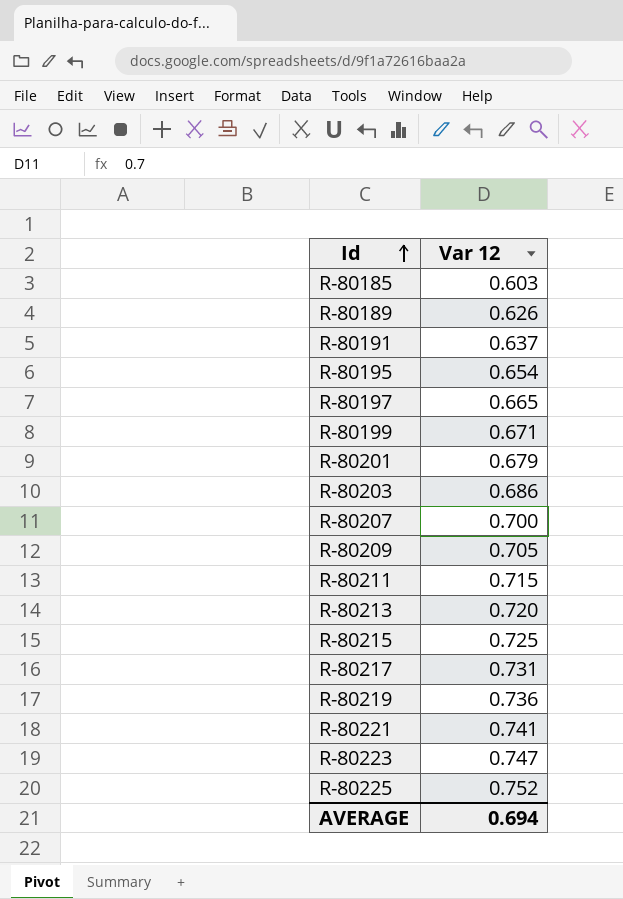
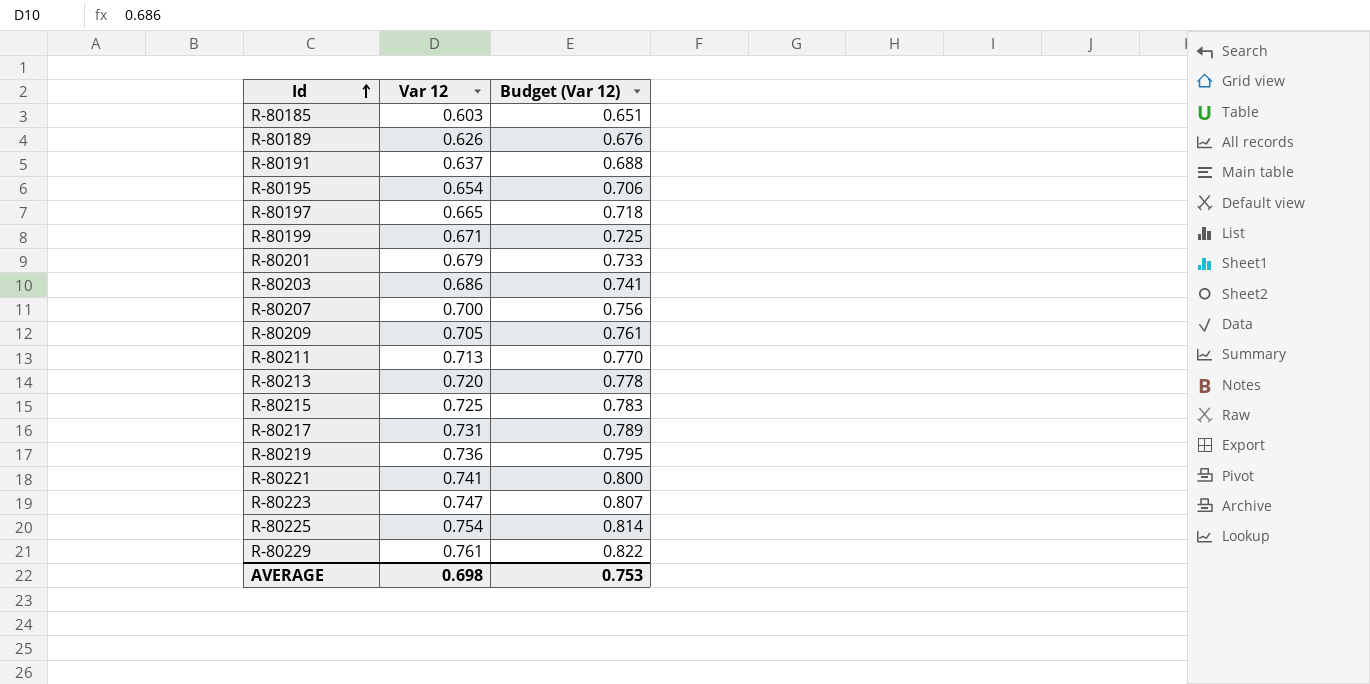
column Budget (Var 12) | formula: none -> [Var 12] * 1.08
R-80211 | Var 12: 0.715 -> 0.713
R-80225 | Var 12: 0.752 -> 0.754
row R-80229: none -> 0.761 | 0.822
AVERAGE | Var 12: 0.694 -> 0.698

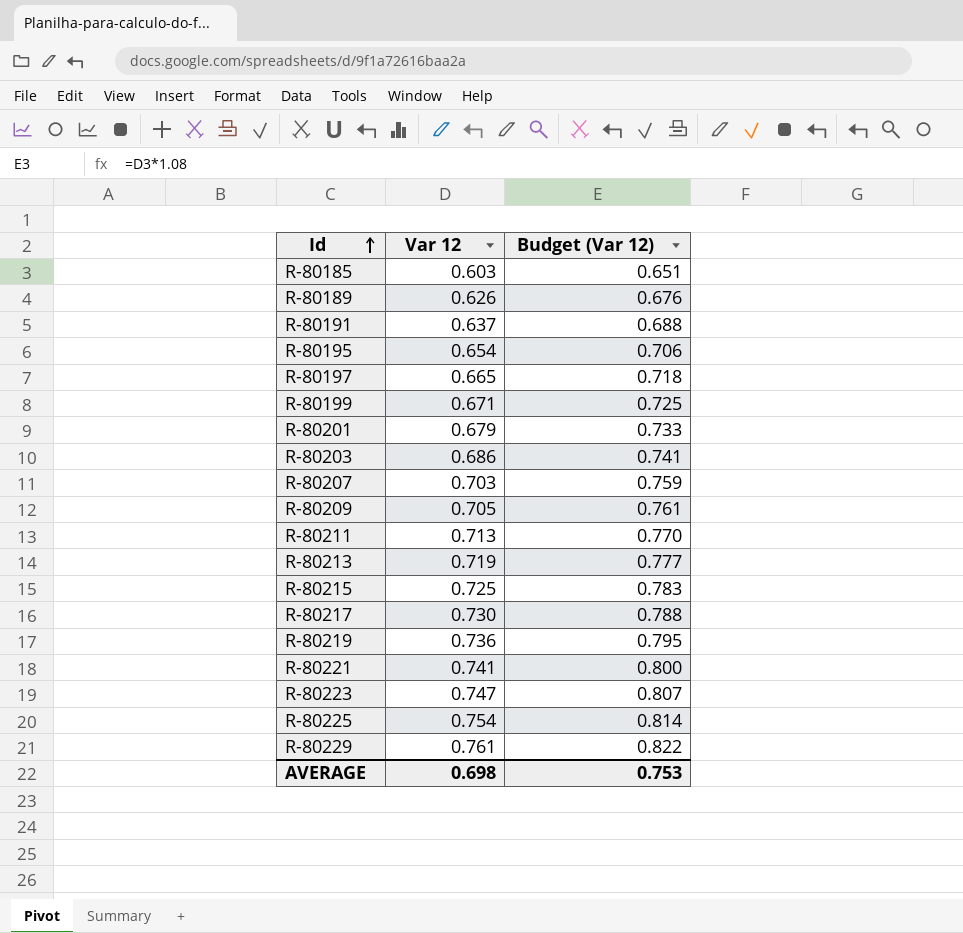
R-80207 | Var 12: 0.700 -> 0.703
R-80207 | Budget (Var 12): 0.756 -> 0.759
R-80213 | Var 12: 0.720 -> 0.719
R-80213 | Budget (Var 12): 0.778 -> 0.777
R-80217 | Var 12: 0.731 -> 0.730
R-80217 | Budget (Var 12): 0.789 -> 0.788

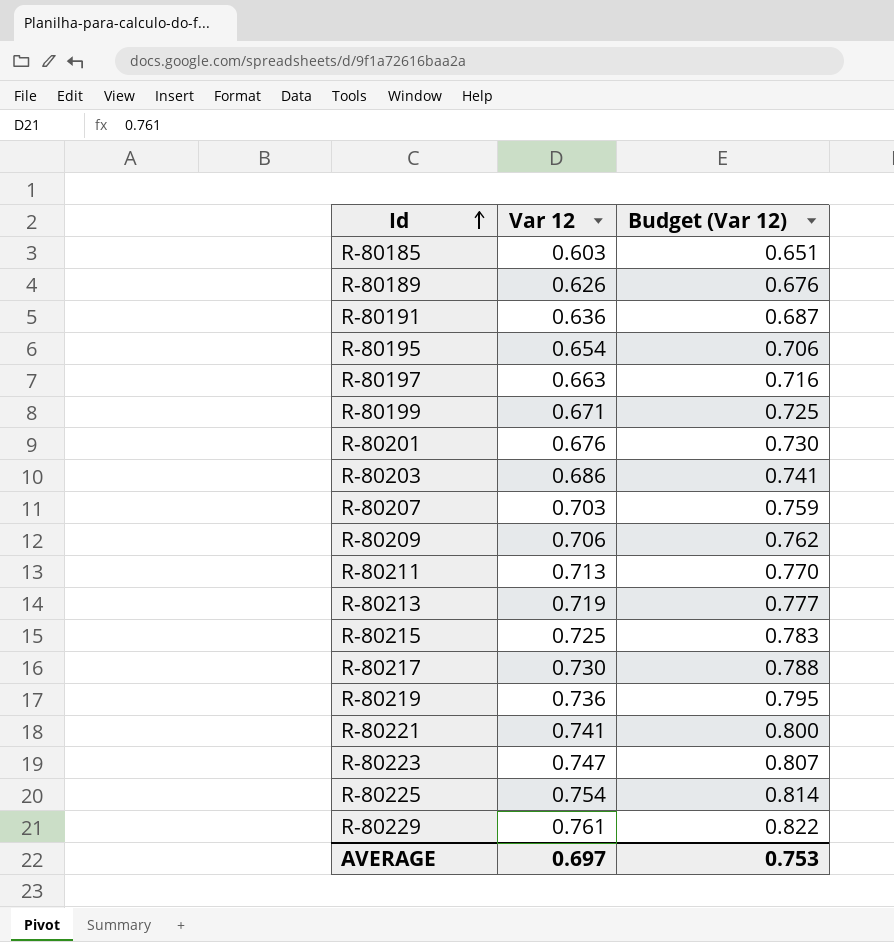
R-80191 | Var 12: 0.637 -> 0.636
R-80191 | Budget (Var 12): 0.688 -> 0.687
R-80197 | Var 12: 0.665 -> 0.663
R-80197 | Budget (Var 12): 0.718 -> 0.716
R-80201 | Var 12: 0.679 -> 0.676
R-80201 | Budget (Var 12): 0.733 -> 0.730
R-80209 | Var 12: 0.705 -> 0.706
R-80209 | Budget (Var 12): 0.761 -> 0.762
AVERAGE | Var 12: 0.698 -> 0.697

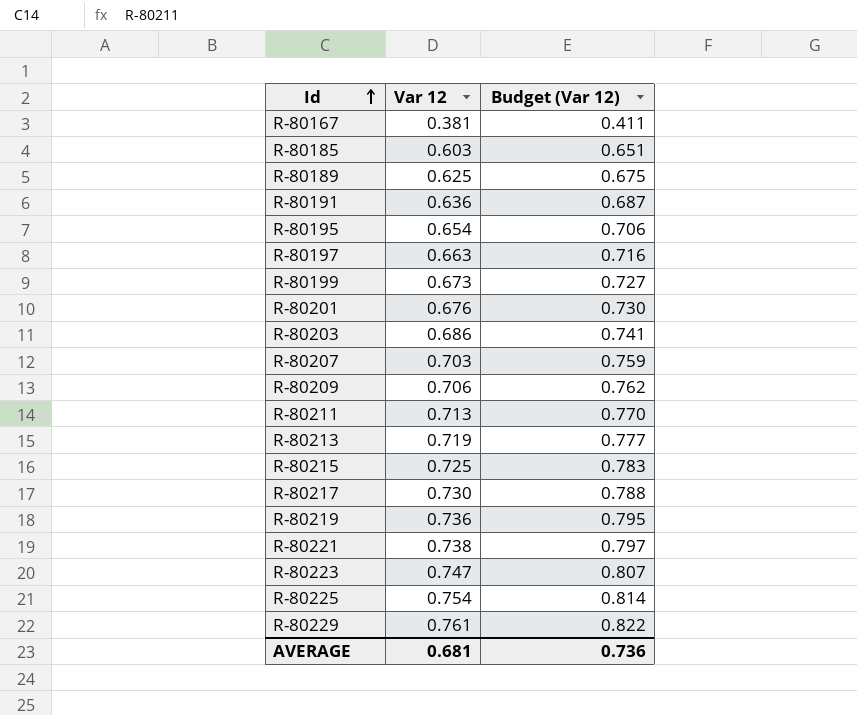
row R-80167: none -> 0.381 | 0.411
R-80189 | Var 12: 0.626 -> 0.625
R-80189 | Budget (Var 12): 0.676 -> 0.675
R-80199 | Var 12: 0.671 -> 0.673
R-80199 | Budget (Var 12): 0.725 -> 0.727
R-80221 | Var 12: 0.741 -> 0.738
R-80221 | Budget (Var 12): 0.800 -> 0.797
AVERAGE | Var 12: 0.697 -> 0.681
AVERAGE | Budget (Var 12): 0.753 -> 0.736

